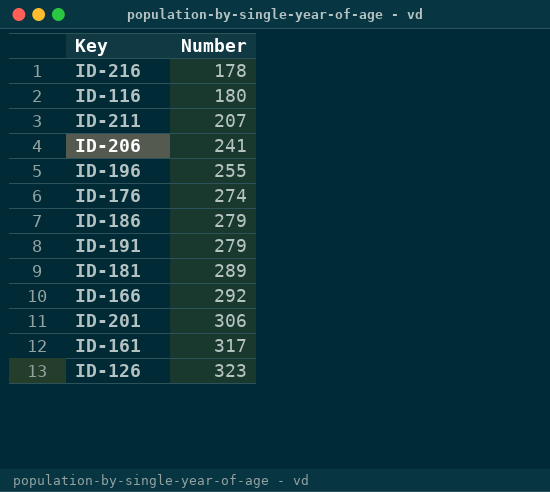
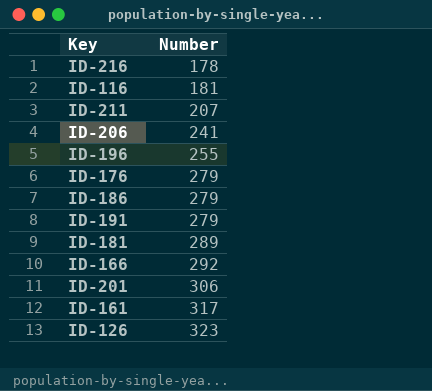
ID-116 | Number: 180 -> 181
ID-176 | Number: 274 -> 279

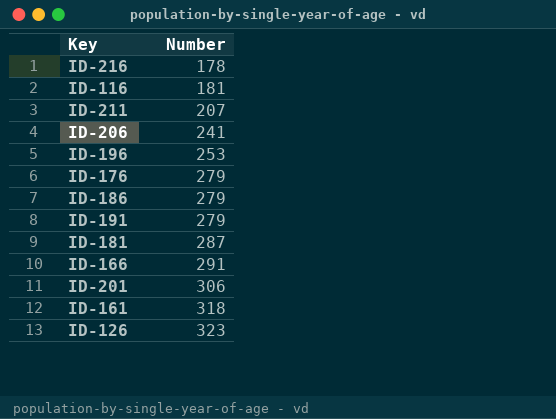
ID-196 | Number: 255 -> 253
ID-181 | Number: 289 -> 287
ID-166 | Number: 292 -> 291
ID-161 | Number: 317 -> 318

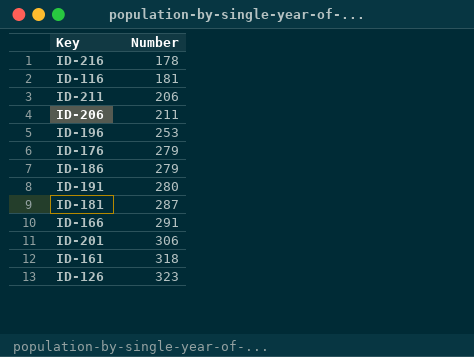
ID-211 | Number: 207 -> 206
ID-206 | Number: 241 -> 211
ID-191 | Number: 279 -> 280

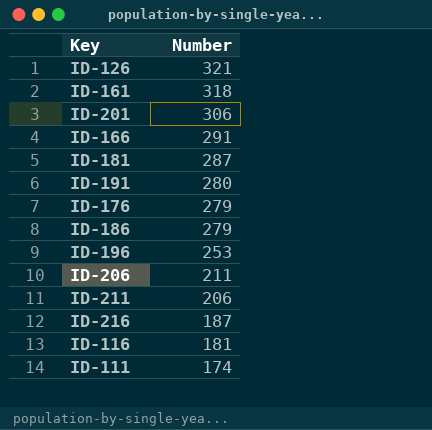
row order: Number ascending -> Number descending
ID-126 | Number: 323 -> 321
ID-216 | Number: 178 -> 187
row ID-111: none -> 174

